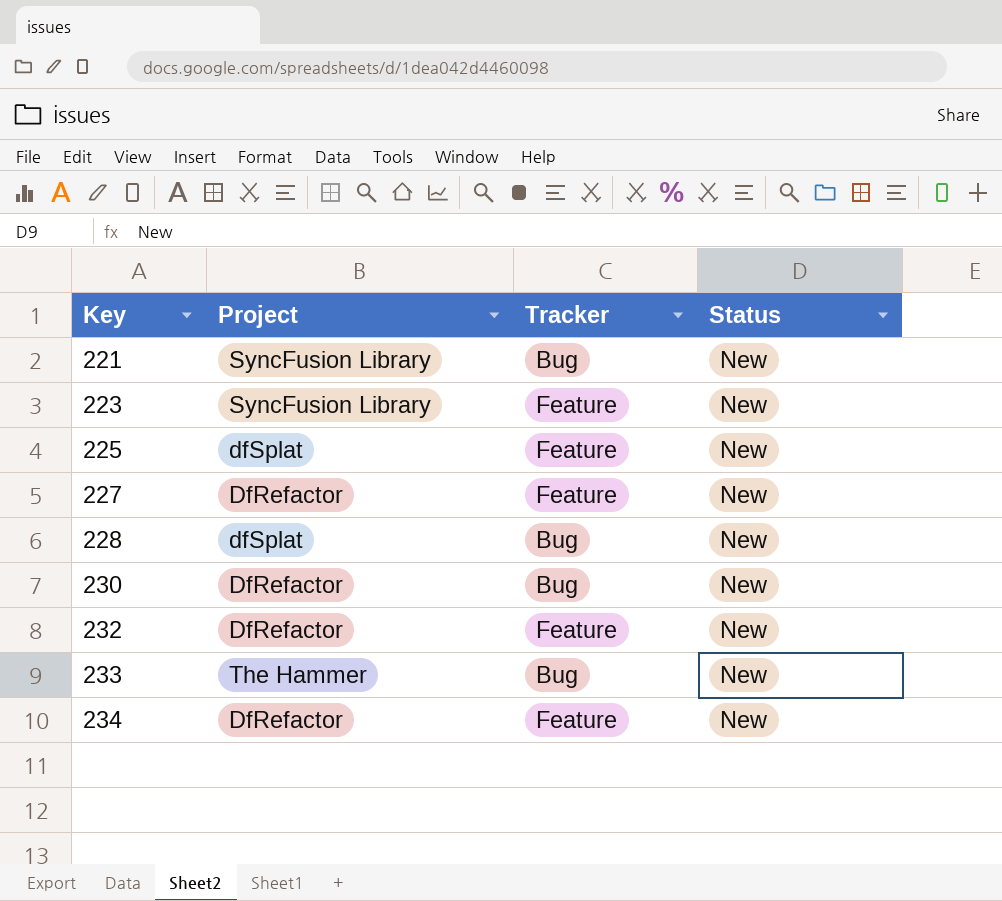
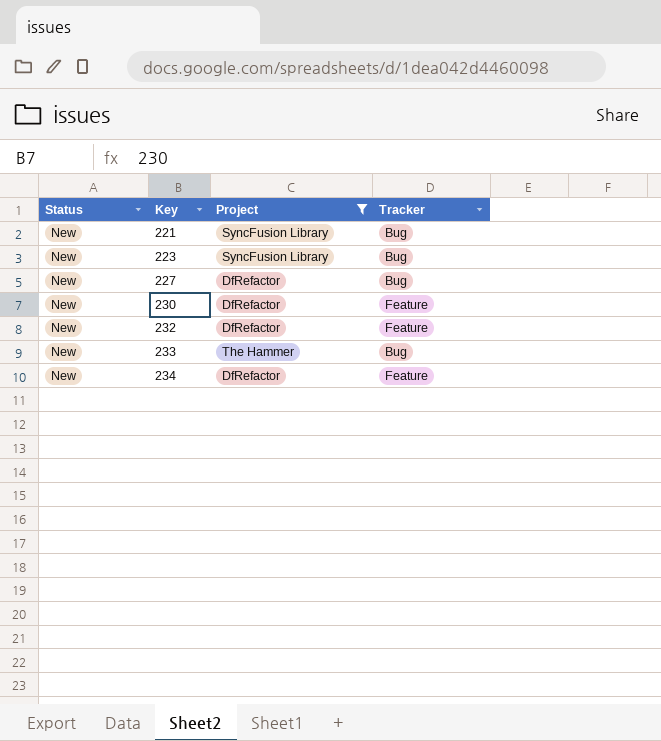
filter: none -> Project != dfSplat
column Status | position: 4 -> 1
223 | Tracker: Feature -> Bug
227 | Tracker: Feature -> Bug
230 | Tracker: Bug -> Feature

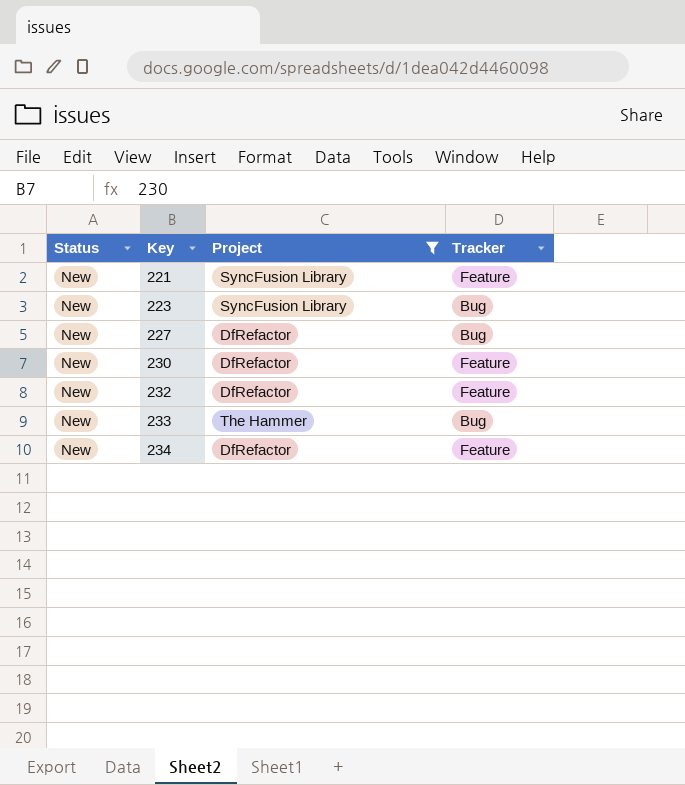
221 | Tracker: Bug -> Feature

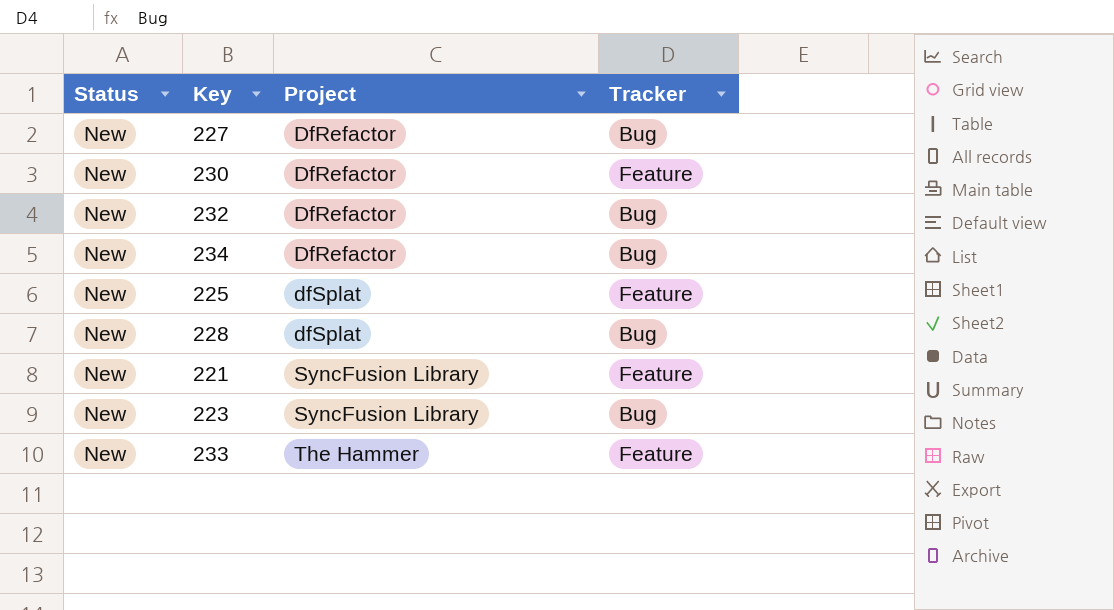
filter: Project != dfSplat -> none
row order: Key ascending -> Project ascending
232 | Tracker: Feature -> Bug
234 | Tracker: Feature -> Bug
233 | Tracker: Bug -> Feature

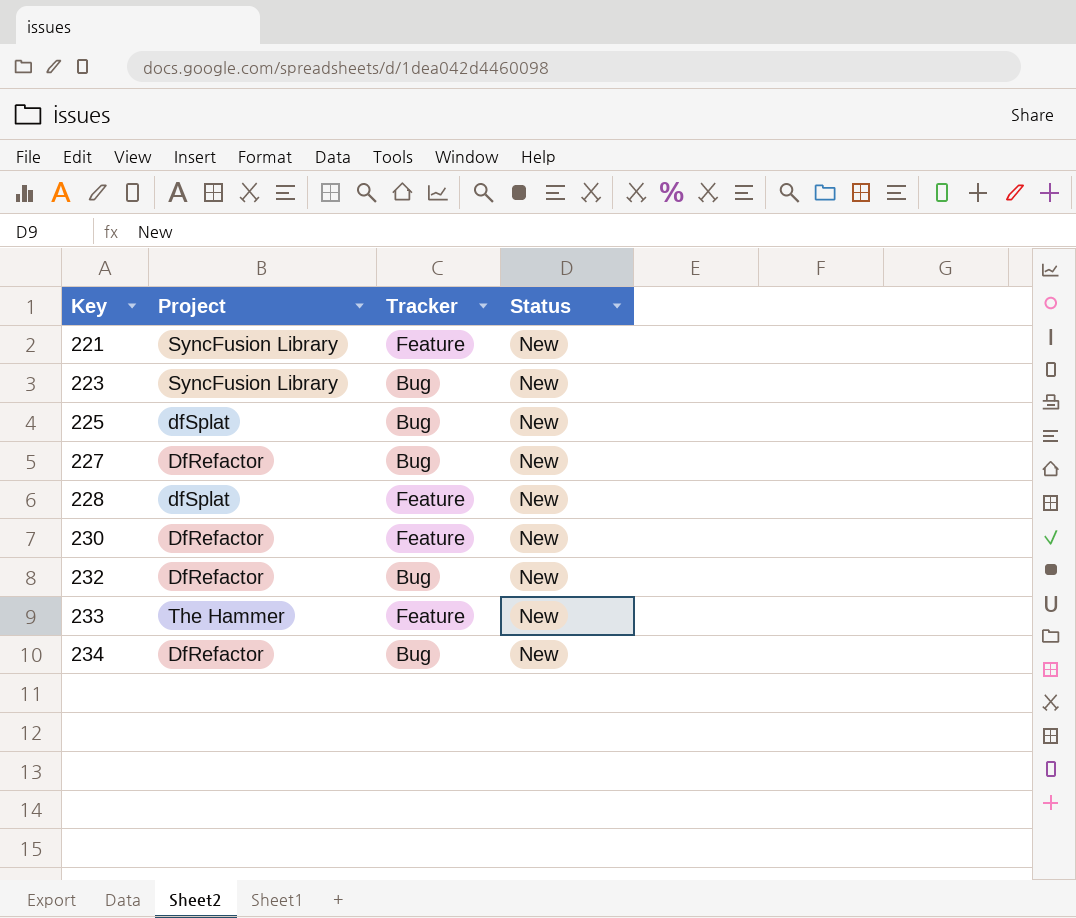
row order: Project ascending -> Key ascending
column Status | position: 1 -> 4
225 | Tracker: Feature -> Bug
228 | Tracker: Bug -> Feature

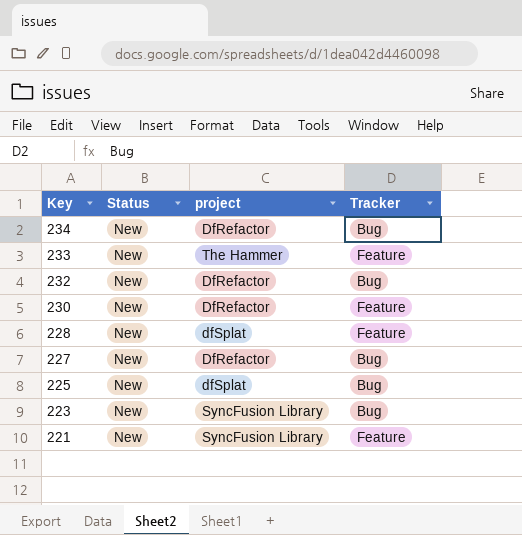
row order: Key ascending -> Key descending
column Status | position: 4 -> 2
column name: Project -> project

